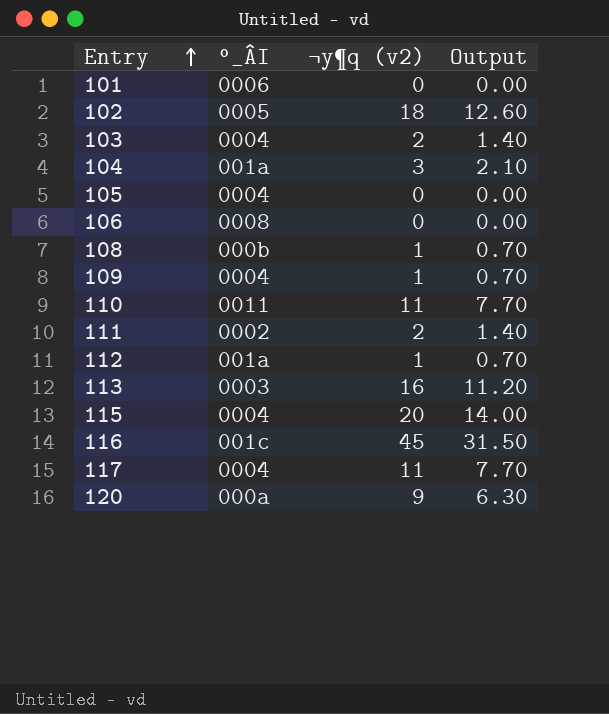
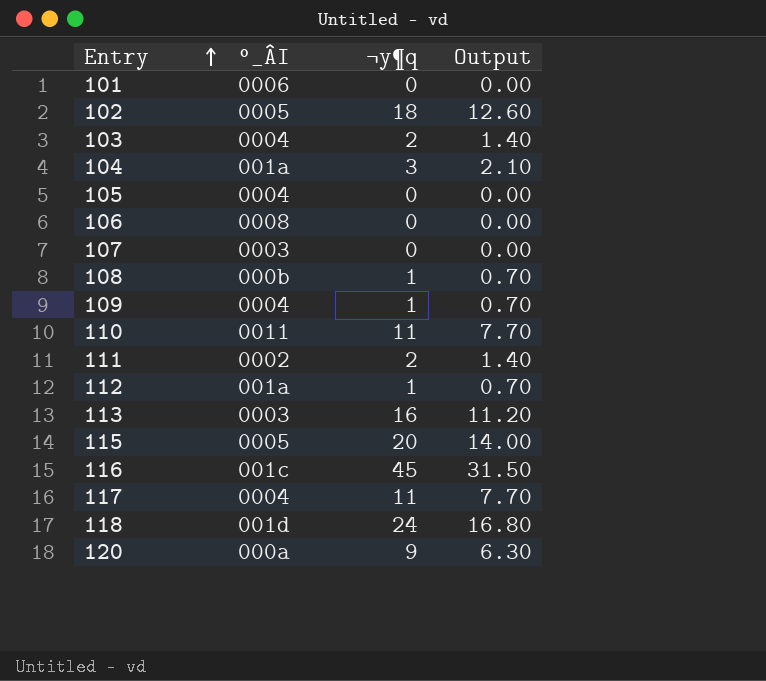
column name: ¬y¶q (v2) -> ¬y¶q
row 107: none -> 0003 | 0 | 0.00
115 | °_ÂI: 0004 -> 0005
row 118: none -> 001d | 24 | 16.80

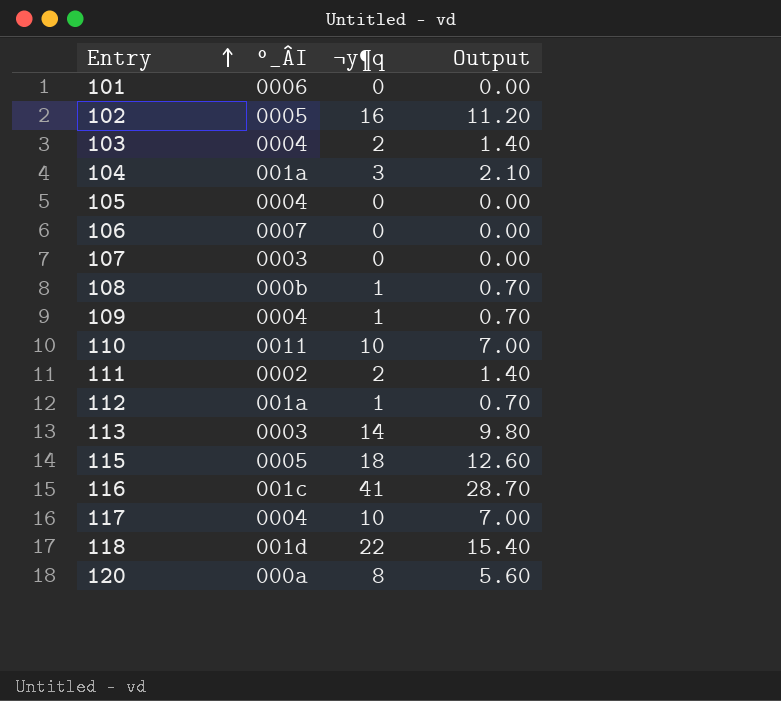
102 | ¬y¶q: 18 -> 16
102 | Output: 12.60 -> 11.20
106 | °_ÂI: 0008 -> 0007
110 | ¬y¶q: 11 -> 10
110 | Output: 7.70 -> 7.00
113 | ¬y¶q: 16 -> 14
113 | Output: 11.20 -> 9.80
115 | ¬y¶q: 20 -> 18
115 | Output: 14.00 -> 12.60
116 | ¬y¶q: 45 -> 41
116 | Output: 31.50 -> 28.70
117 | ¬y¶q: 11 -> 10
117 | Output: 7.70 -> 7.00
118 | ¬y¶q: 24 -> 22
118 | Output: 16.80 -> 15.40
120 | ¬y¶q: 9 -> 8
120 | Output: 6.30 -> 5.60

